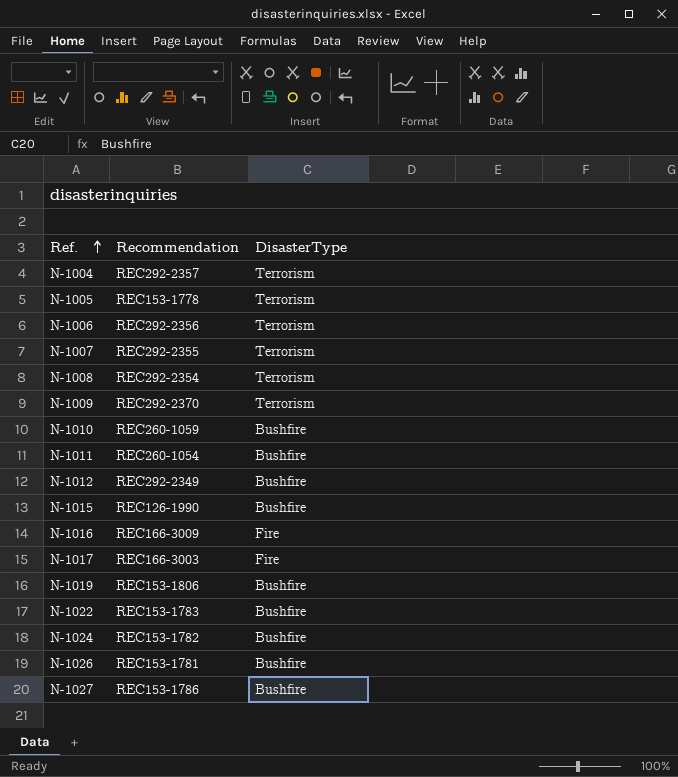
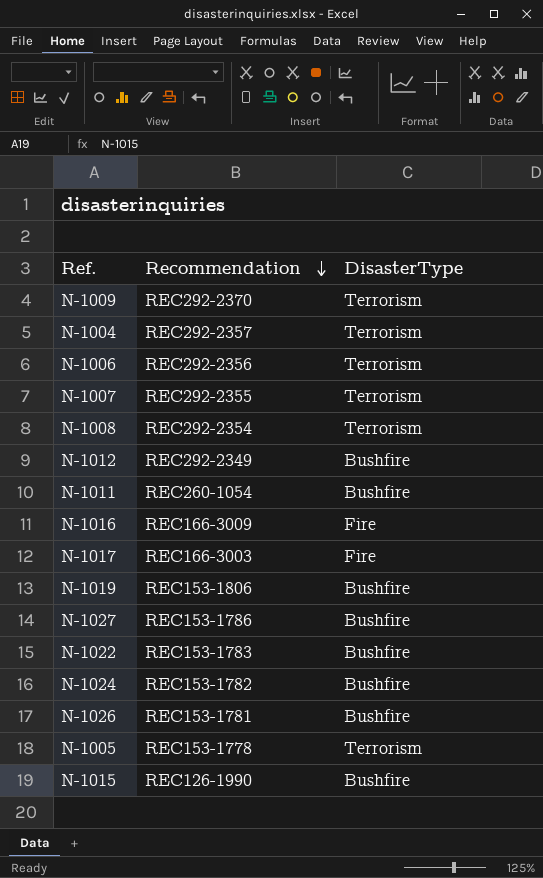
row order: Ref. ascending -> Recommendation descending
row N-1010: REC260-1059 | Bushfire -> none

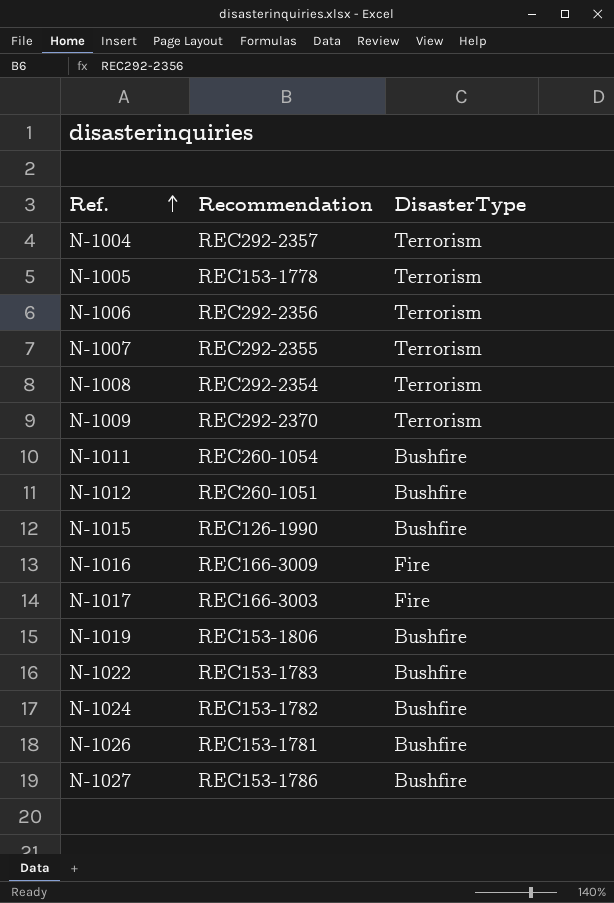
row order: Recommendation descending -> Ref. ascending
N-1012 | Recommendation: REC292-2349 -> REC260-1051

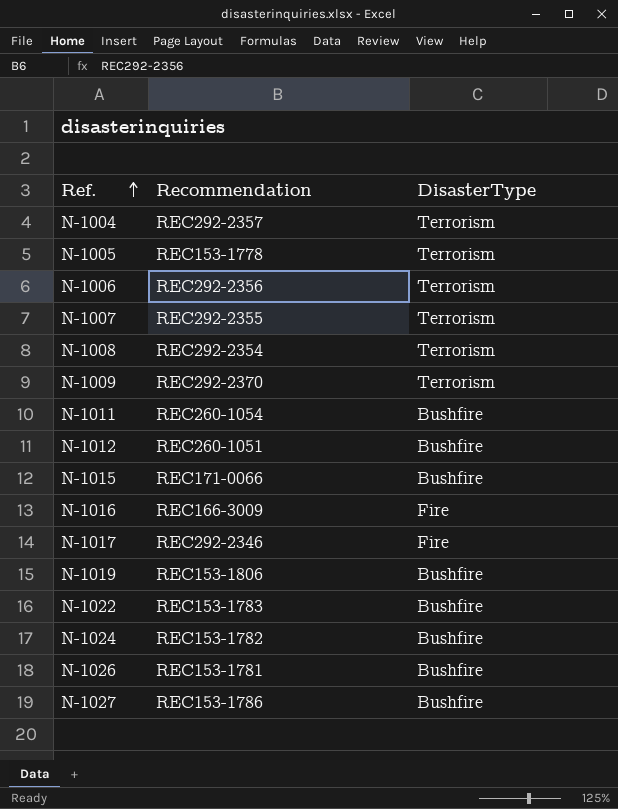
N-1015 | Recommendation: REC126-1990 -> REC171-0066
N-1017 | Recommendation: REC166-3003 -> REC292-2346

